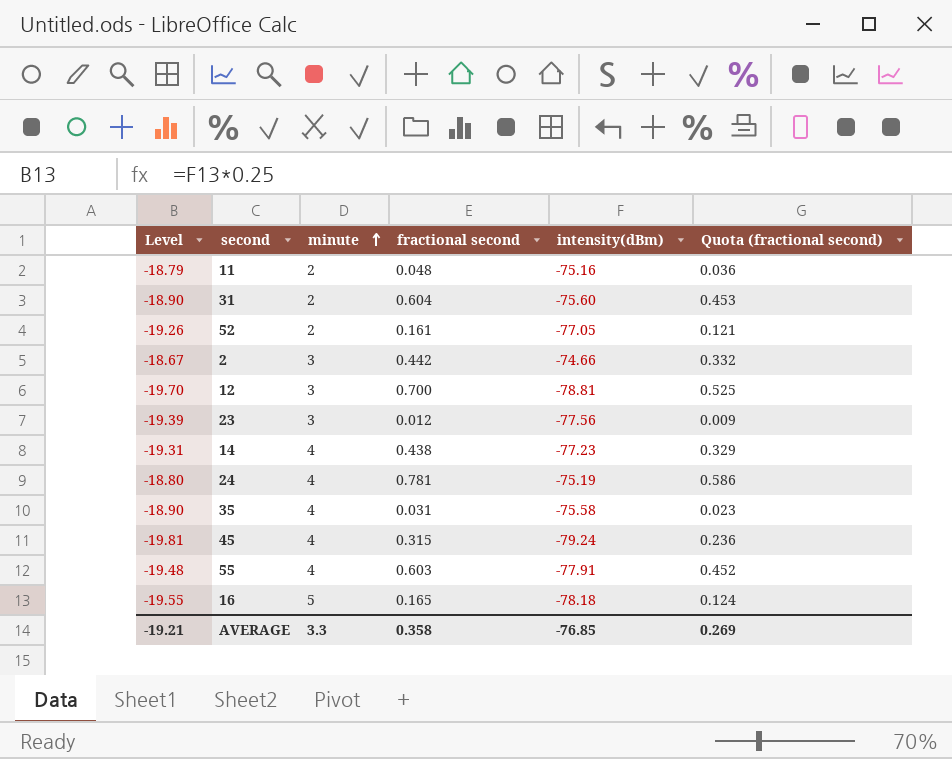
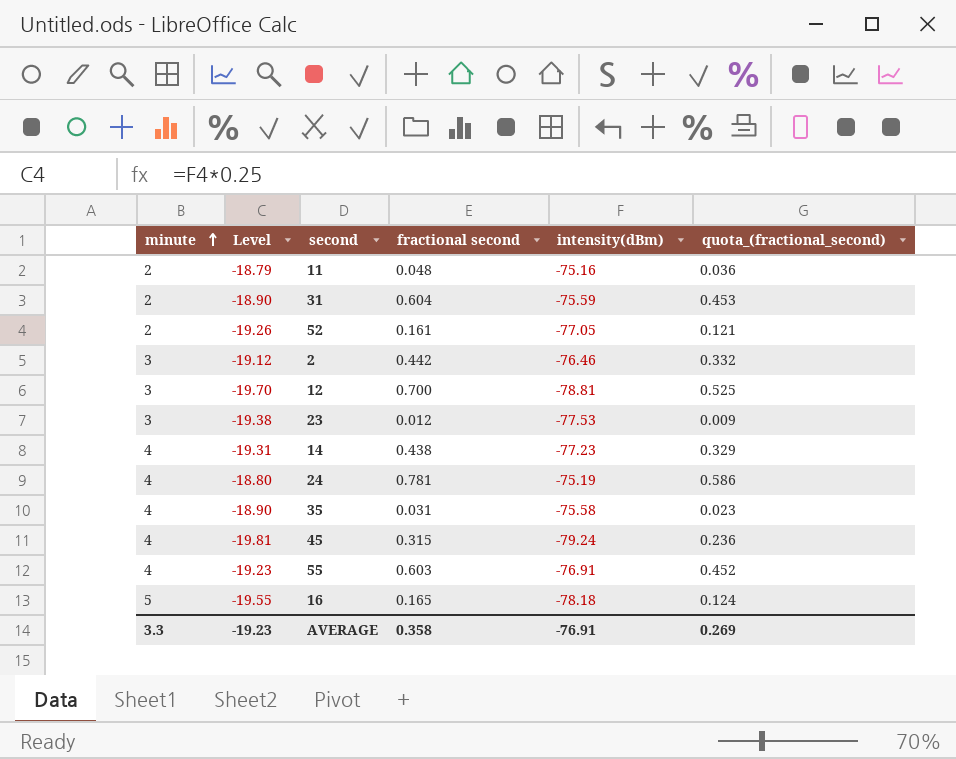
column minute | position: 3 -> 1
column name: Quota (fractional second) -> quota_(fractional_second)
31 | intensity(dBm): -75.60 -> -75.59
2 | Level: -18.67 -> -19.12
2 | intensity(dBm): -74.66 -> -76.46
23 | Level: -19.39 -> -19.38
23 | intensity(dBm): -77.56 -> -77.53
55 | Level: -19.48 -> -19.23
55 | intensity(dBm): -77.91 -> -76.91
AVERAGE | Level: -19.21 -> -19.23
AVERAGE | intensity(dBm): -76.85 -> -76.91

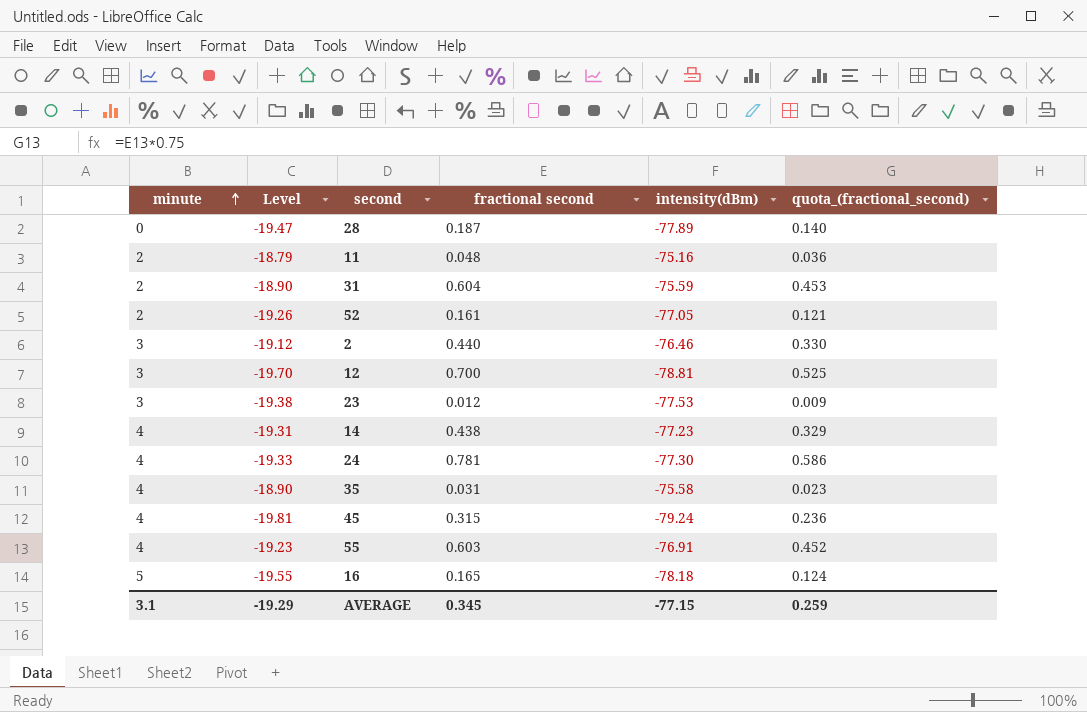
row 28: none -> 0 | -19.47 | 0.187 | -77.89 | 0.140
2 | fractional second: 0.442 -> 0.440
2 | quota_(fractional_second): 0.332 -> 0.330
24 | Level: -18.80 -> -19.33
24 | intensity(dBm): -75.19 -> -77.30
AVERAGE | minute: 3.3 -> 3.1
AVERAGE | Level: -19.23 -> -19.29
AVERAGE | fractional second: 0.358 -> 0.345
AVERAGE | intensity(dBm): -76.91 -> -77.15
AVERAGE | quota_(fractional_second): 0.269 -> 0.259

